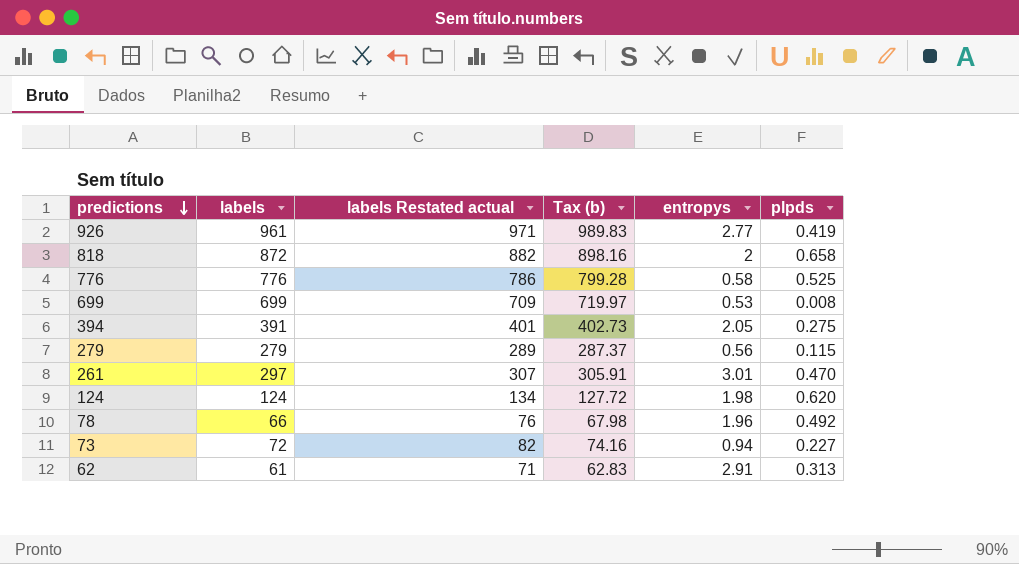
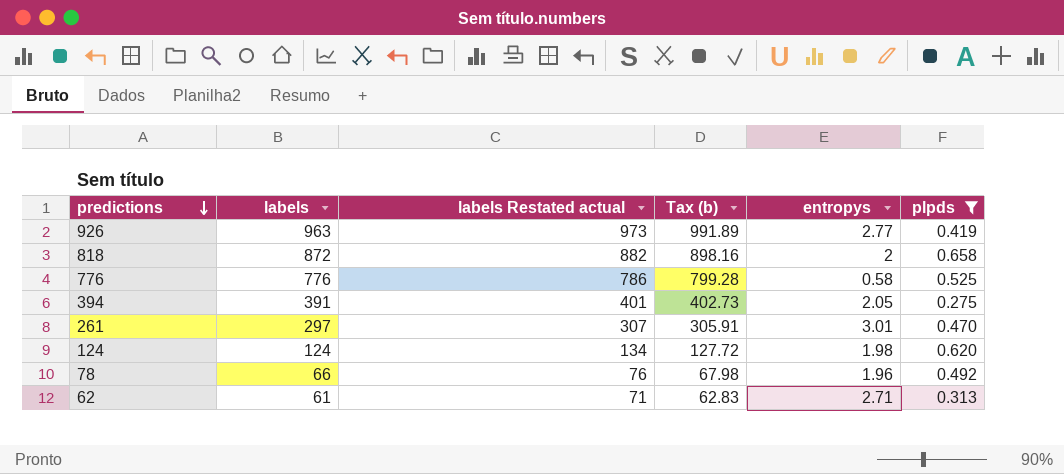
filter: none -> plpds >= 0.275
926 | labels: 961 -> 963
926 | labels Restated actual: 971 -> 973
926 | Tax (b): 989.83 -> 991.89
62 | entropys: 2.91 -> 2.71

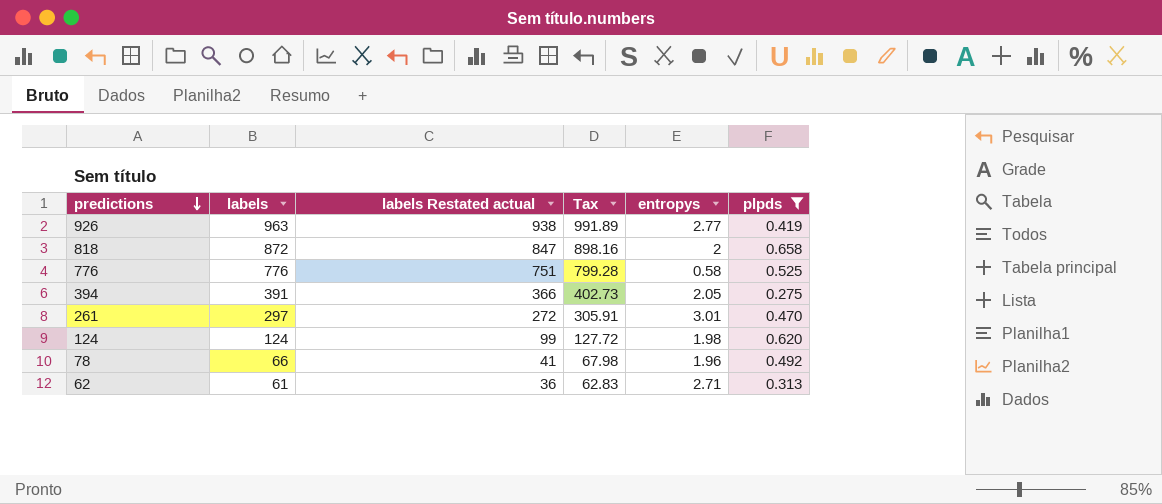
column labels Restated actual | formula: [labels] + 10 -> [labels] - 25
column name: Tax (b) -> Tax

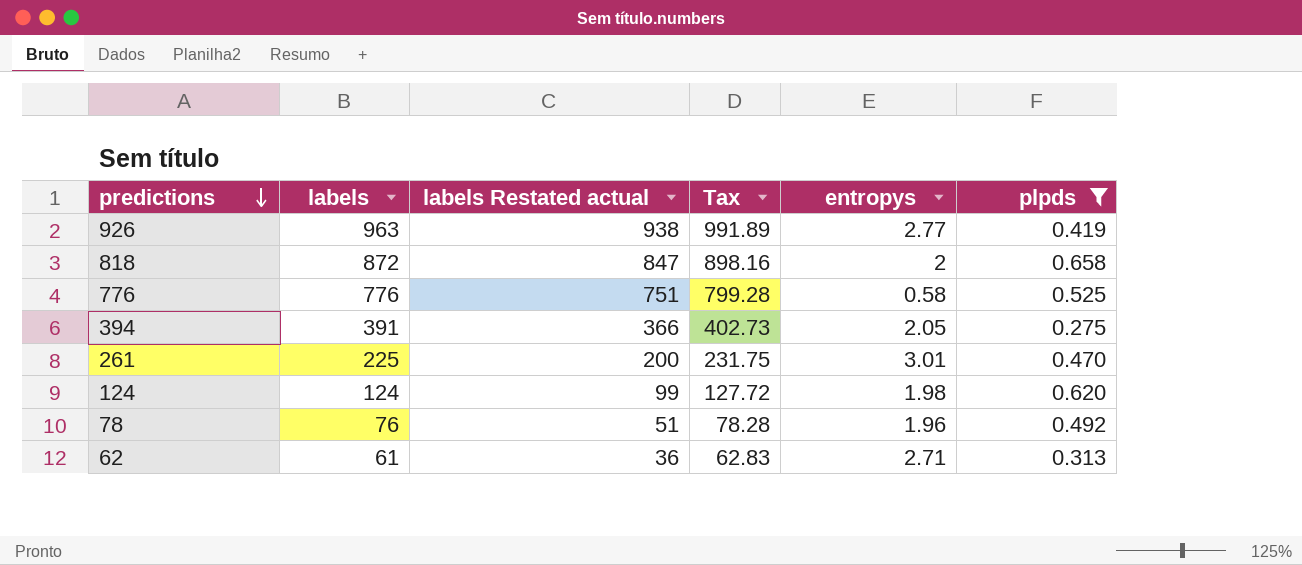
261 | labels: 297 -> 225
261 | labels Restated actual: 272 -> 200
261 | Tax: 305.91 -> 231.75
78 | labels: 66 -> 76
78 | labels Restated actual: 41 -> 51
78 | Tax: 67.98 -> 78.28

